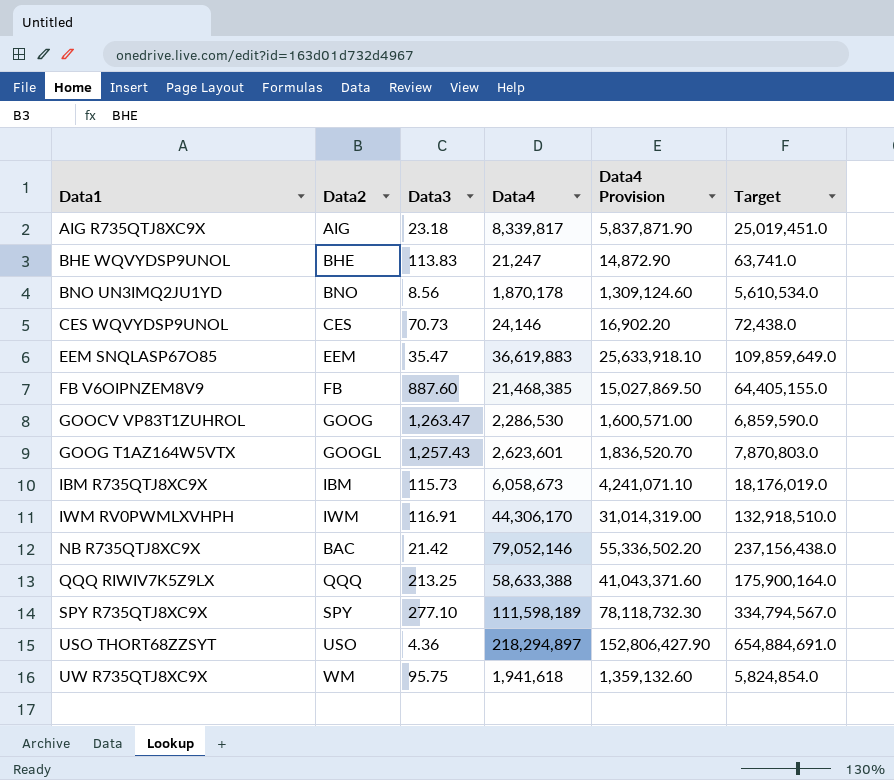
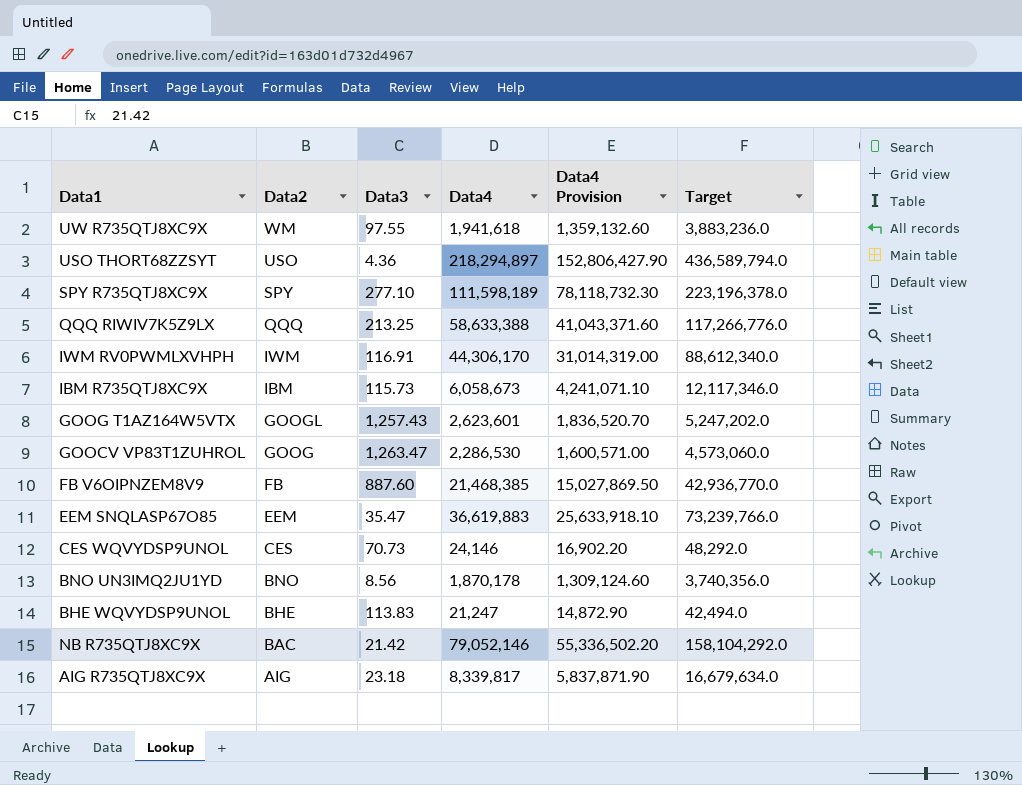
row order: Data1 ascending -> Data2 descending
column Target | formula: [Data4] * 3 -> [Data4] * 2
UW R735QTJ8XC9X | Data3: 95.75 -> 97.55

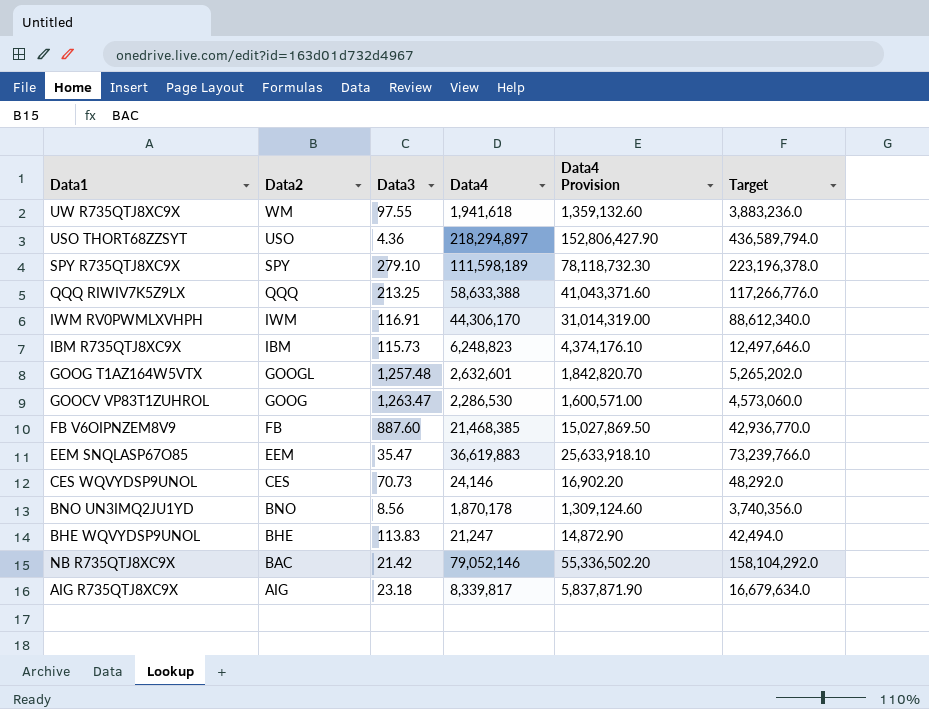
SPY R735QTJ8XC9X | Data3: 277.10 -> 279.10
IBM R735QTJ8XC9X | Data4: 6,058,673 -> 6,248,823
IBM R735QTJ8XC9X | Data4 Provision: 4,241,071.10 -> 4,374,176.10
IBM R735QTJ8XC9X | Target: 12,117,346.0 -> 12,497,646.0
GOOG T1AZ164W5VTX | Data3: 1,257.43 -> 1,257.48
GOOG T1AZ164W5VTX | Data4: 2,623,601 -> 2,632,601
GOOG T1AZ164W5VTX | Data4 Provision: 1,836,520.70 -> 1,842,820.70
GOOG T1AZ164W5VTX | Target: 5,247,202.0 -> 5,265,202.0

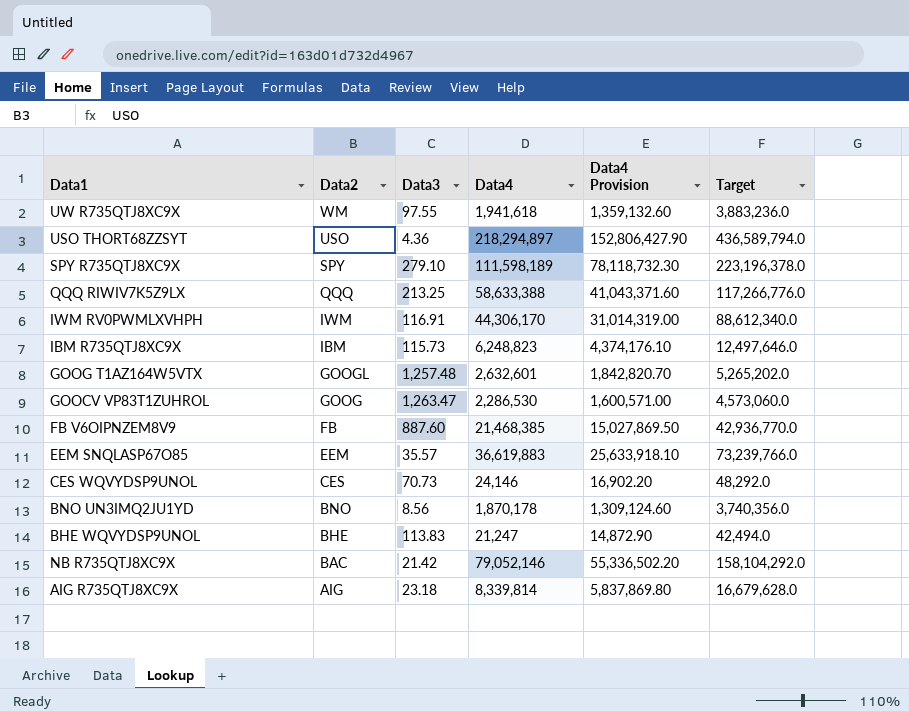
EEM SNQLASP67O85 | Data3: 35.47 -> 35.57
AIG R735QTJ8XC9X | Data4: 8,339,817 -> 8,339,814
AIG R735QTJ8XC9X | Data4 Provision: 5,837,871.90 -> 5,837,869.80
AIG R735QTJ8XC9X | Target: 16,679,634.0 -> 16,679,628.0

